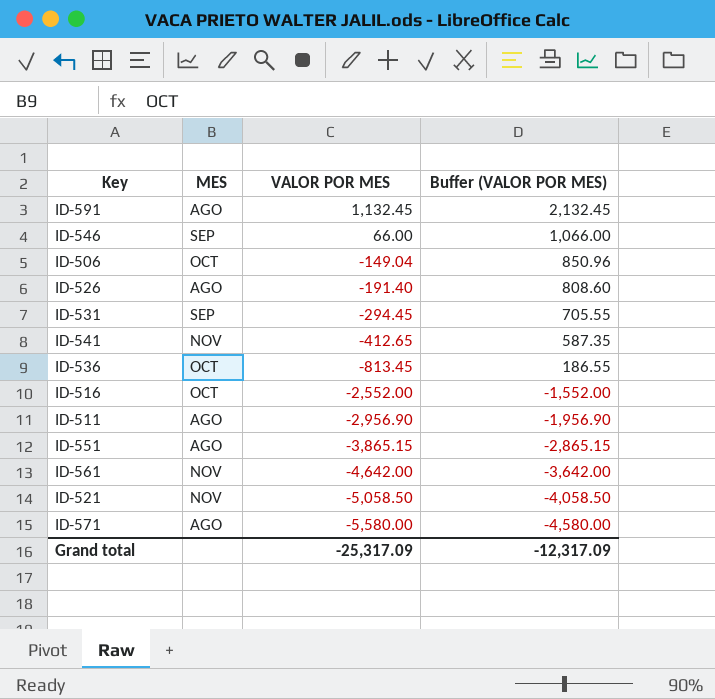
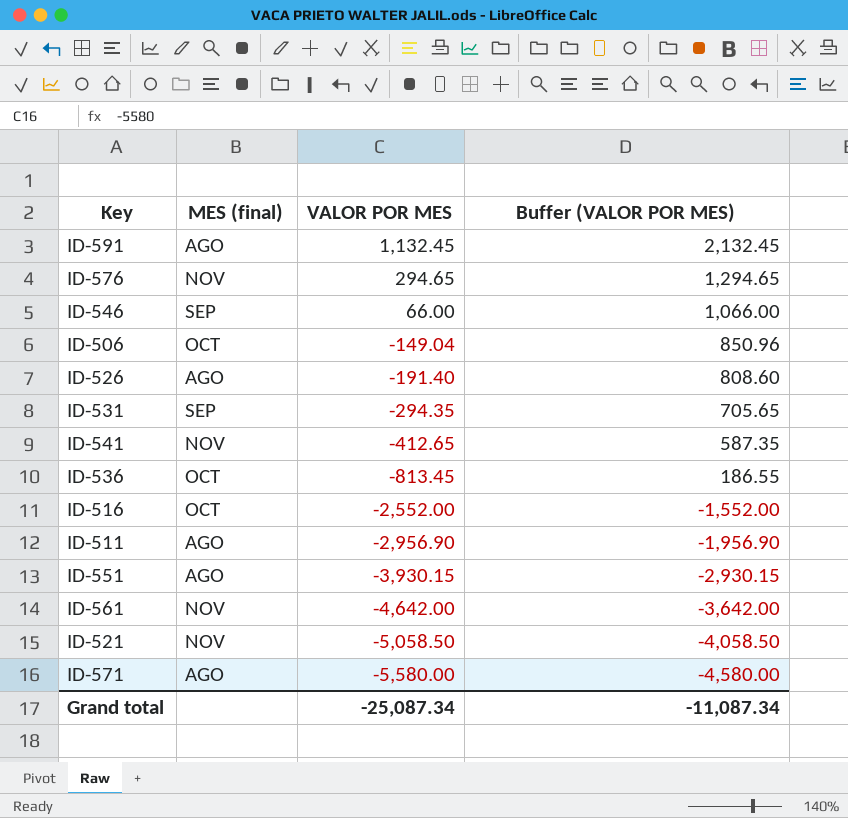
column name: MES -> MES (final)
row ID-576: none -> NOV | 294.65 | 1,294.65
ID-531 | VALOR POR MES: -294.45 -> -294.35
ID-531 | Buffer (VALOR POR MES): 705.55 -> 705.65
ID-551 | VALOR POR MES: -3,865.15 -> -3,930.15
ID-551 | Buffer (VALOR POR MES): -2,865.15 -> -2,930.15
Grand total | VALOR POR MES: -25,317.09 -> -25,087.34
Grand total | Buffer (VALOR POR MES): -12,317.09 -> -11,087.34

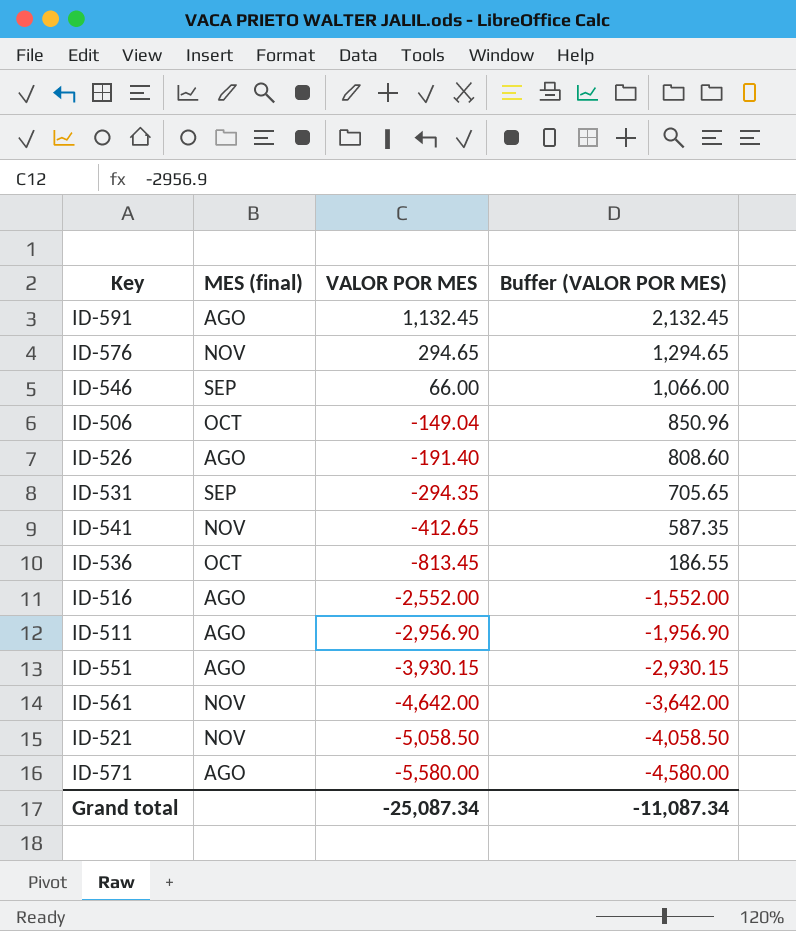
ID-516 | MES (final): OCT -> AGO

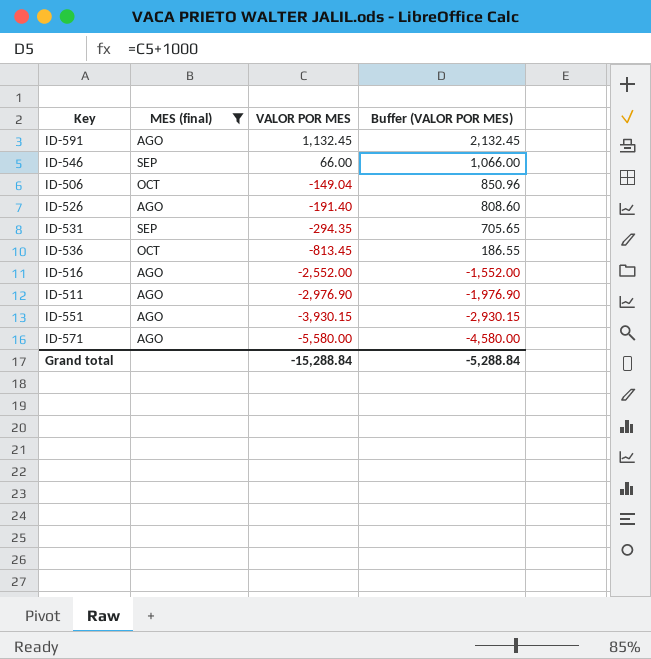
filter: none -> MES (final) != NOV
ID-511 | VALOR POR MES: -2,956.90 -> -2,976.90
ID-511 | Buffer (VALOR POR MES): -1,956.90 -> -1,976.90
Grand total | VALOR POR MES: -25,087.34 -> -15,288.84
Grand total | Buffer (VALOR POR MES): -11,087.34 -> -5,288.84

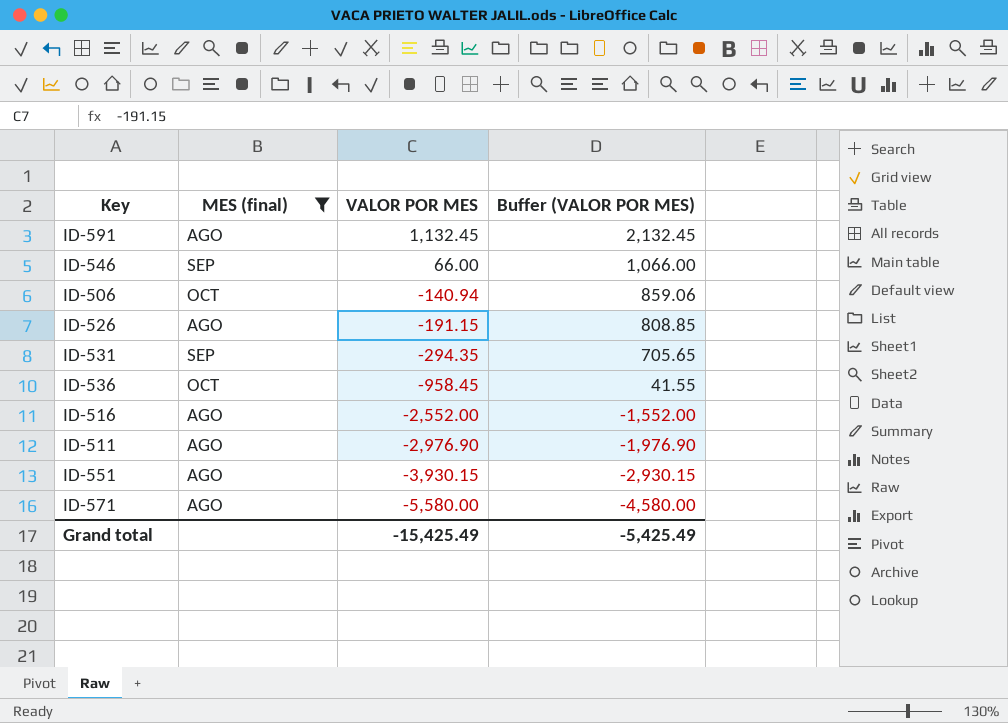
ID-506 | VALOR POR MES: -149.04 -> -140.94
ID-506 | Buffer (VALOR POR MES): 850.96 -> 859.06
ID-526 | VALOR POR MES: -191.40 -> -191.15
ID-526 | Buffer (VALOR POR MES): 808.60 -> 808.85
ID-536 | VALOR POR MES: -813.45 -> -958.45
ID-536 | Buffer (VALOR POR MES): 186.55 -> 41.55
Grand total | VALOR POR MES: -15,288.84 -> -15,425.49
Grand total | Buffer (VALOR POR MES): -5,288.84 -> -5,425.49

